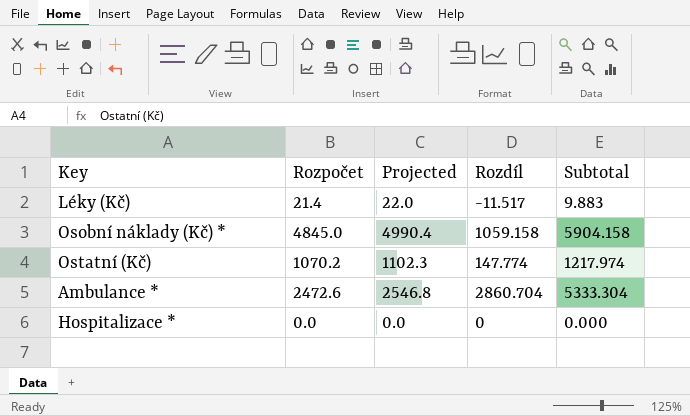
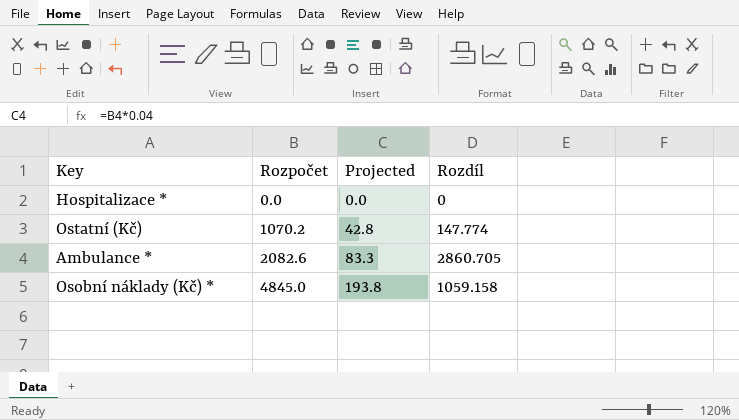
row order: none -> Rozpočet ascending
column Subtotal | formula: [Rozpočet] + [Rozdíl] -> none
column Projected | formula: [Rozpočet] * 1.03 -> [Rozpočet] * 0.04
row Léky (Kč): 21.4 | 22.0 | -11.517 | 9.883 -> none
Ambulance * | Rozpočet: 2472.6 -> 2082.6
Ambulance * | Rozdíl: 2860.704 -> 2860.705

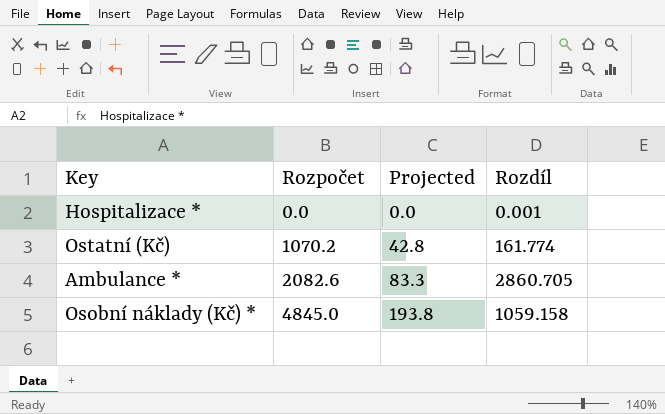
Hospitalizace * | Rozdíl: 0 -> 0.001
Ostatní (Kč) | Rozdíl: 147.774 -> 161.774

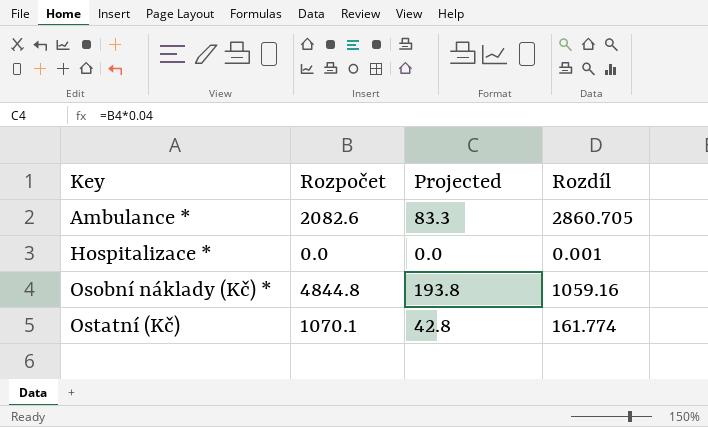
row order: Rozpočet ascending -> Key ascending
Osobní náklady (Kč) * | Rozpočet: 4845.0 -> 4844.8
Osobní náklady (Kč) * | Rozdíl: 1059.158 -> 1059.16
Ostatní (Kč) | Rozpočet: 1070.2 -> 1070.1

